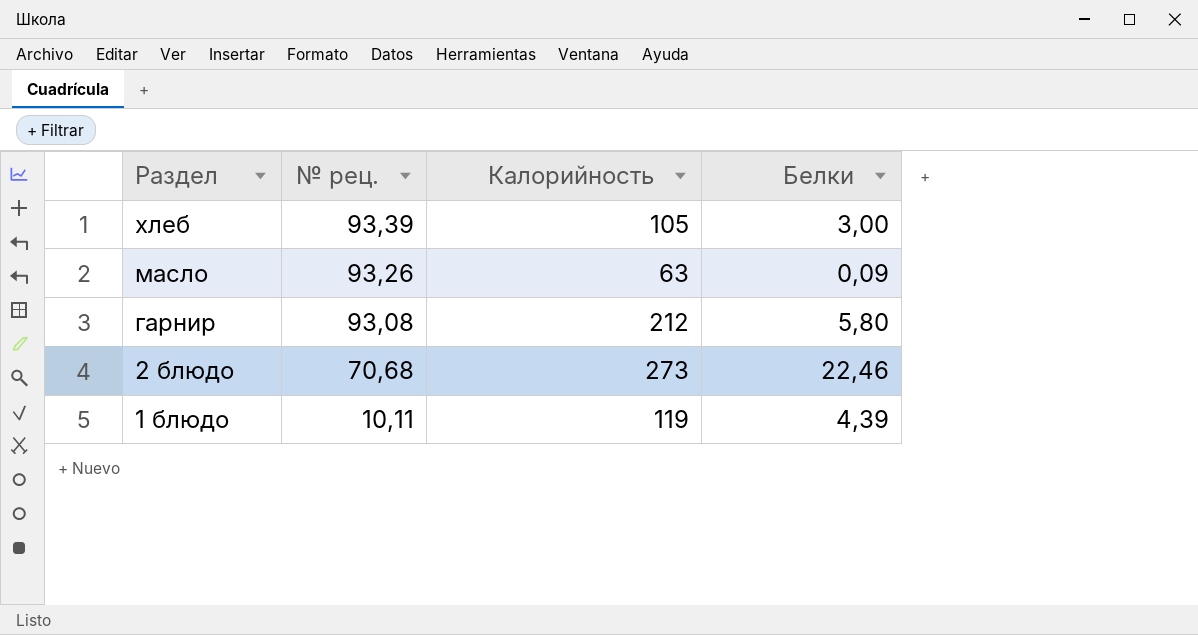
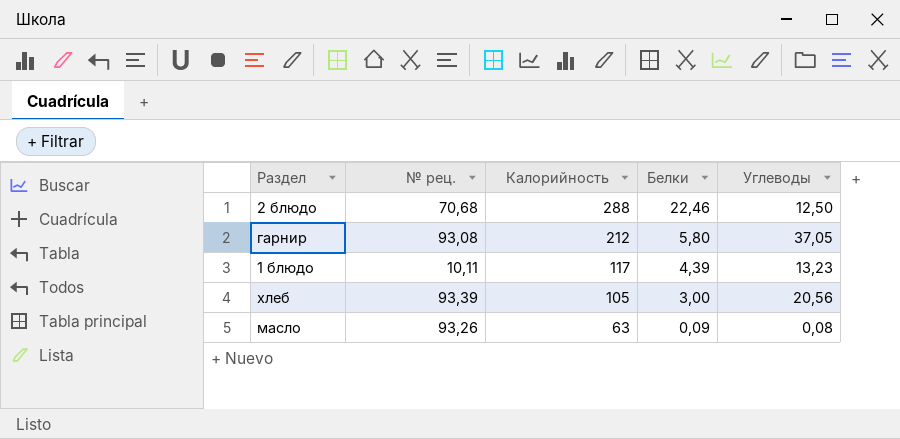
row order: Раздел descending -> Калорийность descending
column Углеводы | position: none -> 5
2 блюдо | Калорийность: 273 -> 288
1 блюдо | Калорийность: 119 -> 117

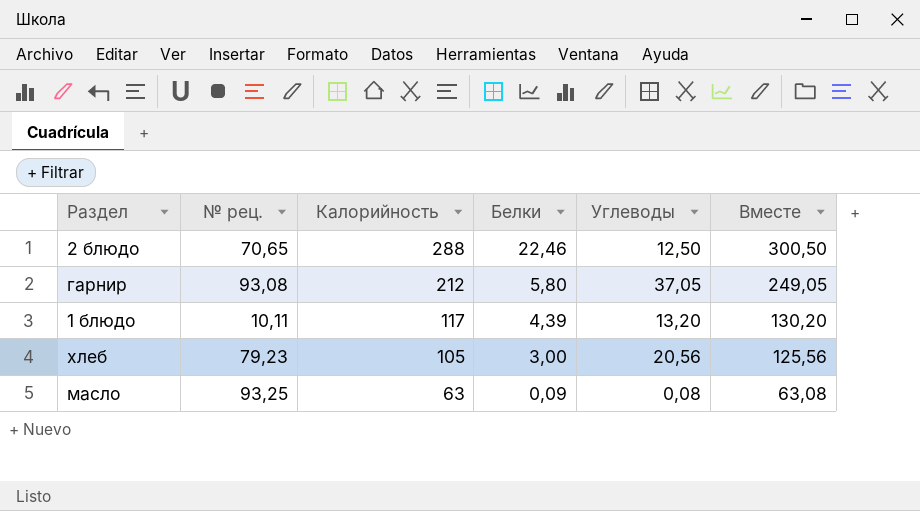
column Вместе | formula: none -> [Калорийность] + [Углеводы]
2 блюдо | № рец.: 70,68 -> 70,65
1 блюдо | Углеводы: 13,23 -> 13,20
хлеб | № рец.: 93,39 -> 79,23
масло | № рец.: 93,26 -> 93,25

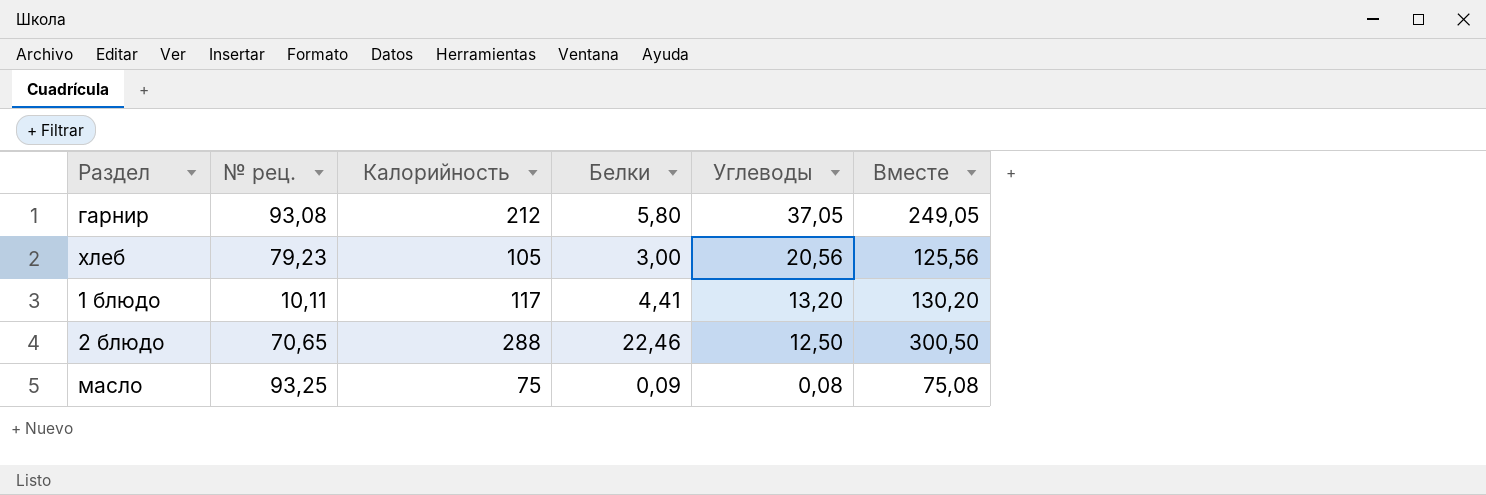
row order: Калорийность descending -> Углеводы descending
1 блюдо | Белки: 4,39 -> 4,41
масло | Калорийность: 63 -> 75
масло | Вместе: 63,08 -> 75,08

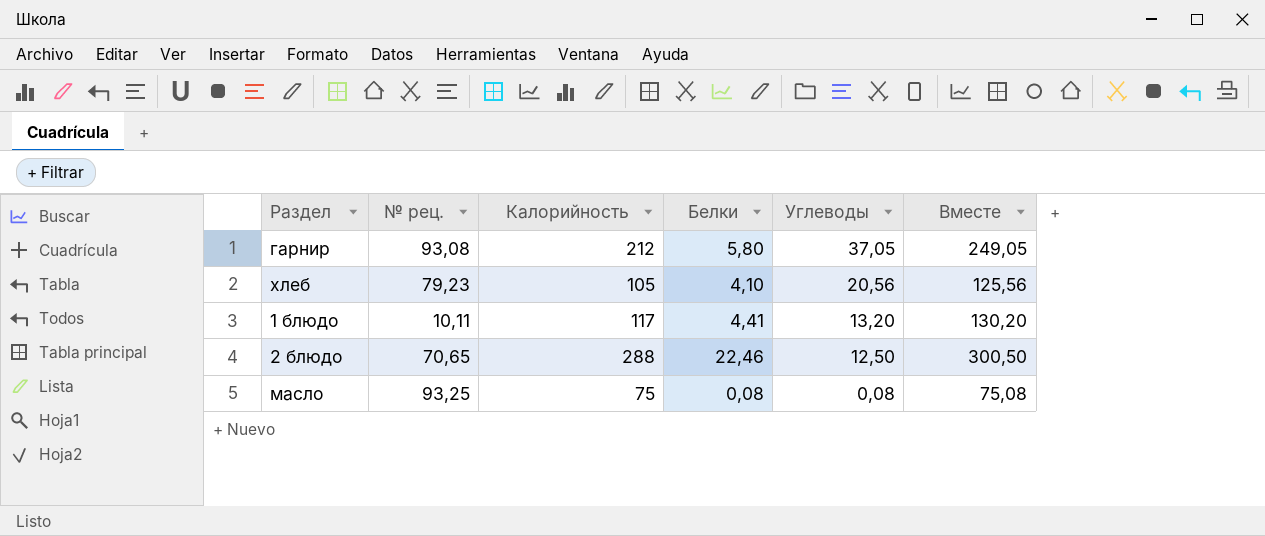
хлеб | Белки: 3,00 -> 4,10
масло | Белки: 0,09 -> 0,08

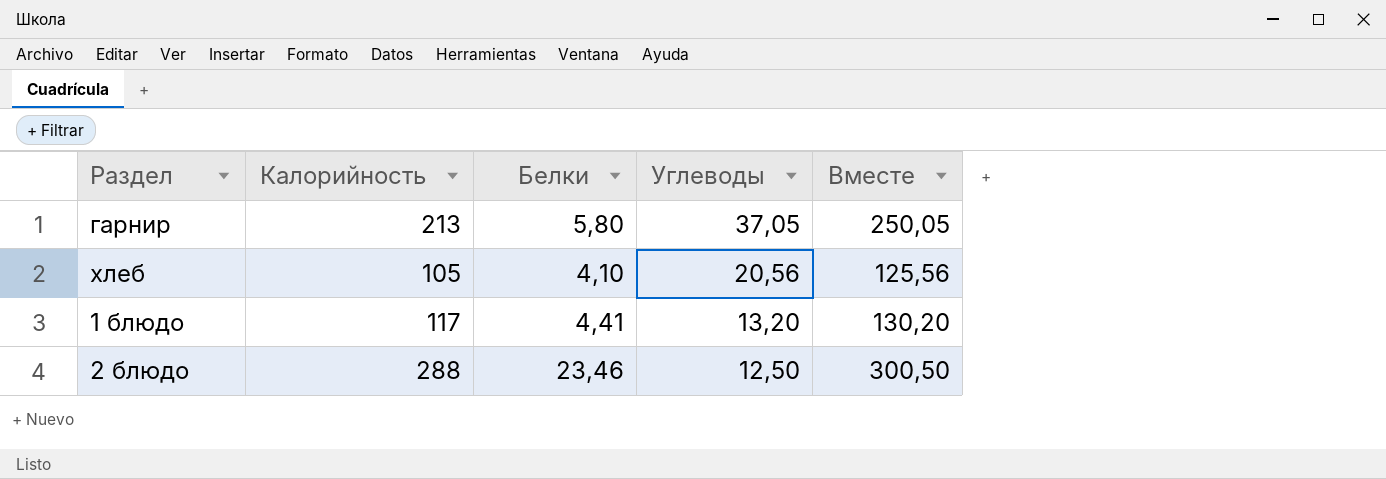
column № рец. | position: 2 -> none
row масло: 93,25 | 75 | 0,08 | 0,08 | 75,08 -> none
гарнир | Калорийность: 212 -> 213
гарнир | Вместе: 249,05 -> 250,05
2 блюдо | Белки: 22,46 -> 23,46

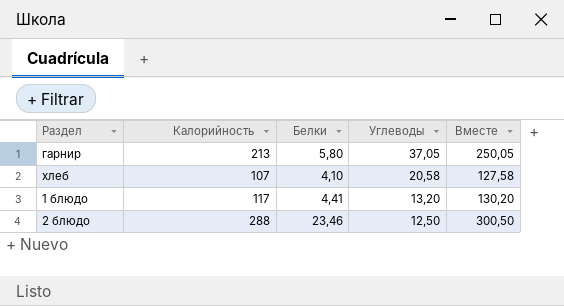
хлеб | Калорийность: 105 -> 107
хлеб | Углеводы: 20,56 -> 20,58
хлеб | Вместе: 125,56 -> 127,58

